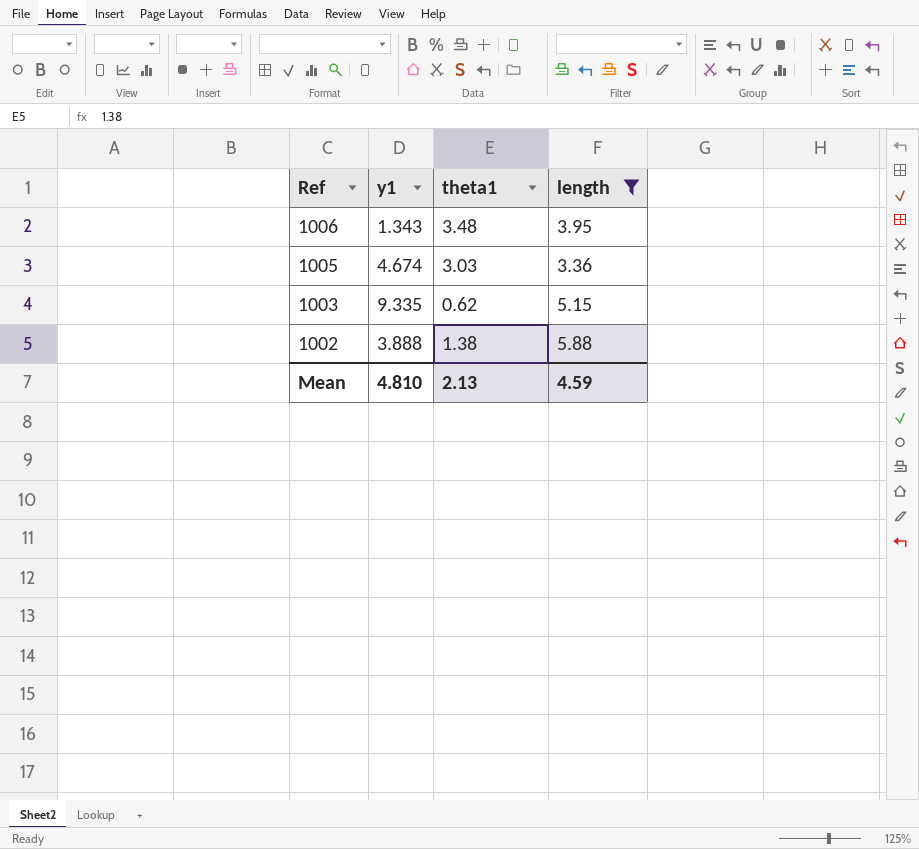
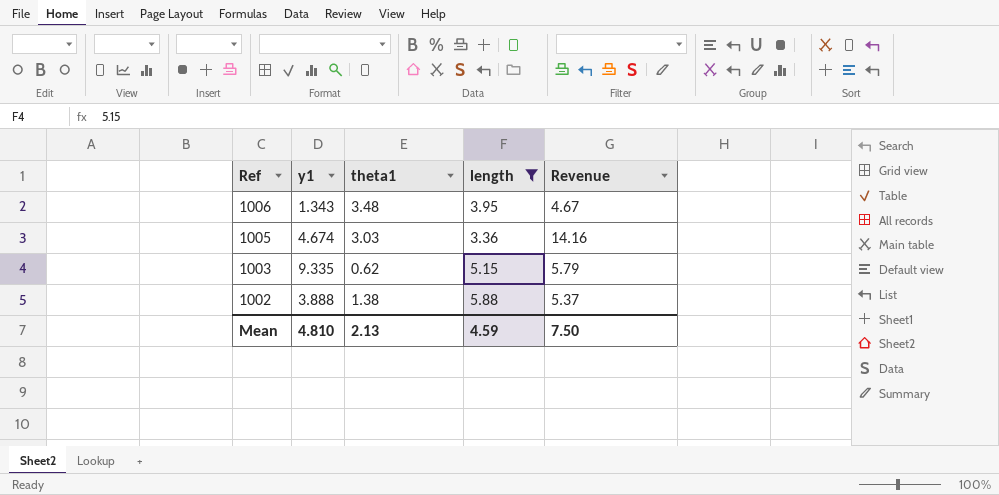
column Revenue | formula: none -> [y1] * [theta1]

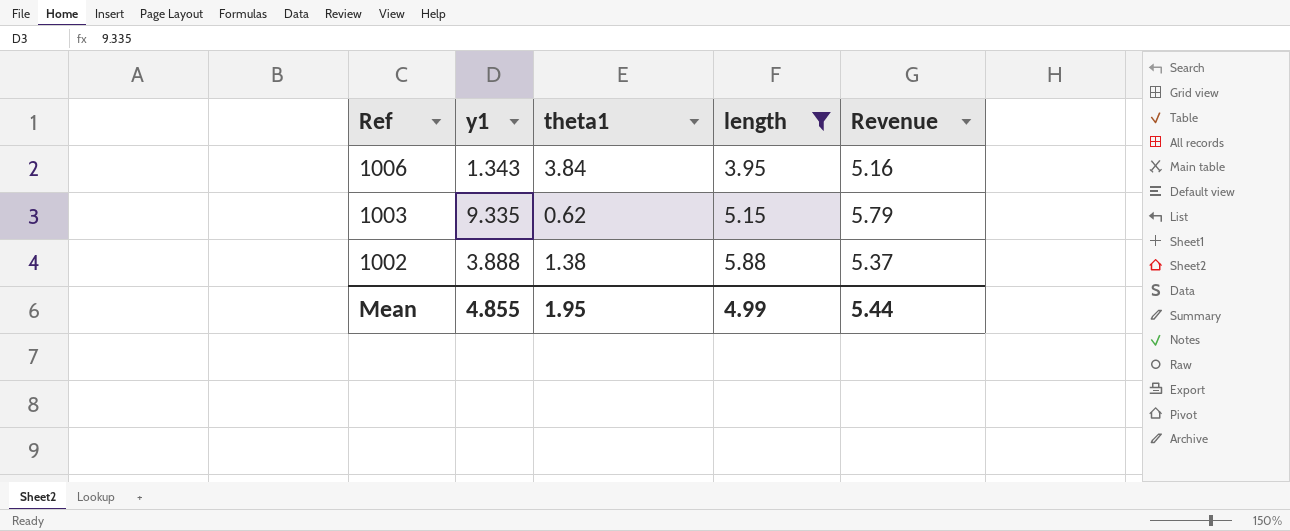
row 1005: 4.674 | 3.03 | 3.36 | 14.16 -> none
1006 | theta1: 3.48 -> 3.84
1006 | Revenue: 4.67 -> 5.16
Mean | y1: 4.810 -> 4.855
Mean | theta1: 2.13 -> 1.95
Mean | length: 4.59 -> 4.99
Mean | Revenue: 7.50 -> 5.44

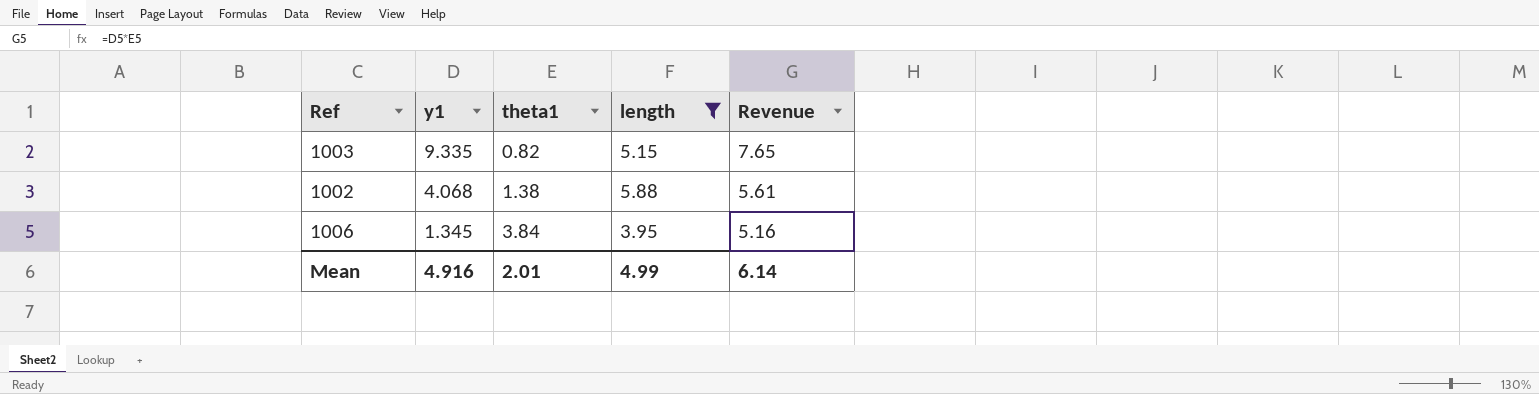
row order: Ref descending -> y1 descending
1003 | theta1: 0.62 -> 0.82
1003 | Revenue: 5.79 -> 7.65
1002 | y1: 3.888 -> 4.068
1002 | Revenue: 5.37 -> 5.61
1006 | y1: 1.343 -> 1.345
Mean | y1: 4.855 -> 4.916
Mean | theta1: 1.95 -> 2.01
Mean | Revenue: 5.44 -> 6.14

